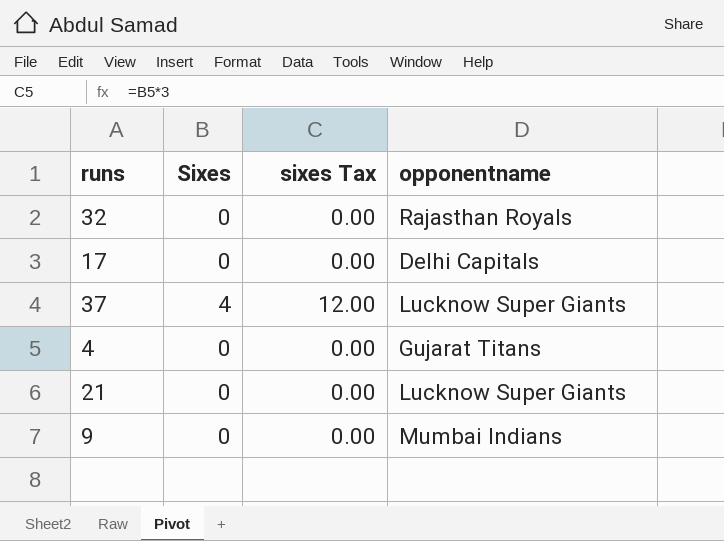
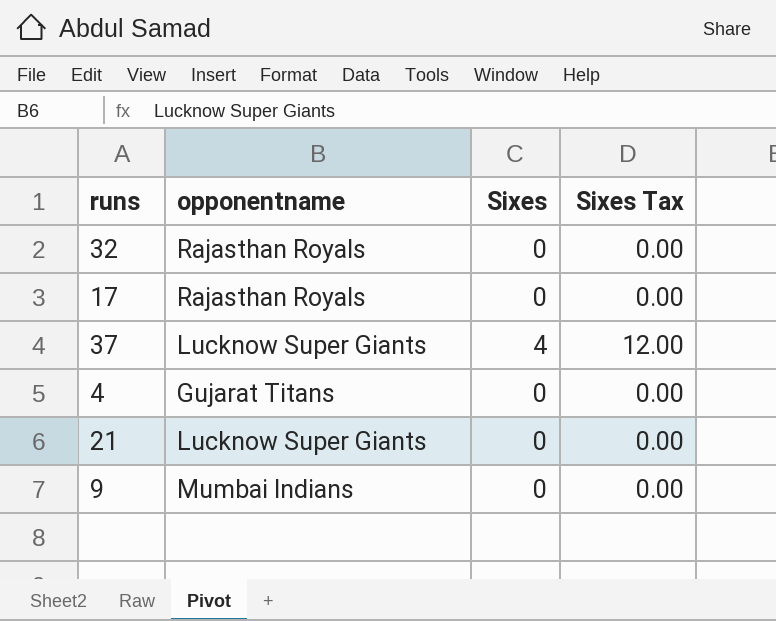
column opponentname | position: 4 -> 2
column name: sixes Tax -> Sixes Tax
17 | opponentname: Delhi Capitals -> Rajasthan Royals

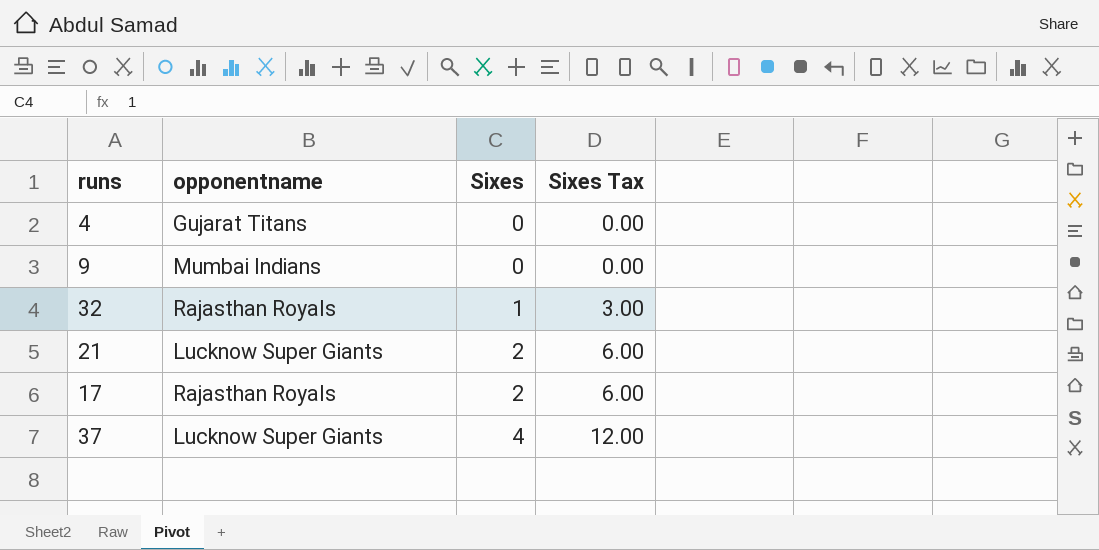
row order: none -> Sixes ascending
32 | Sixes: 0 -> 1
32 | Sixes Tax: 0.00 -> 3.00
21 | Sixes: 0 -> 2
21 | Sixes Tax: 0.00 -> 6.00
17 | Sixes: 0 -> 2
17 | Sixes Tax: 0.00 -> 6.00

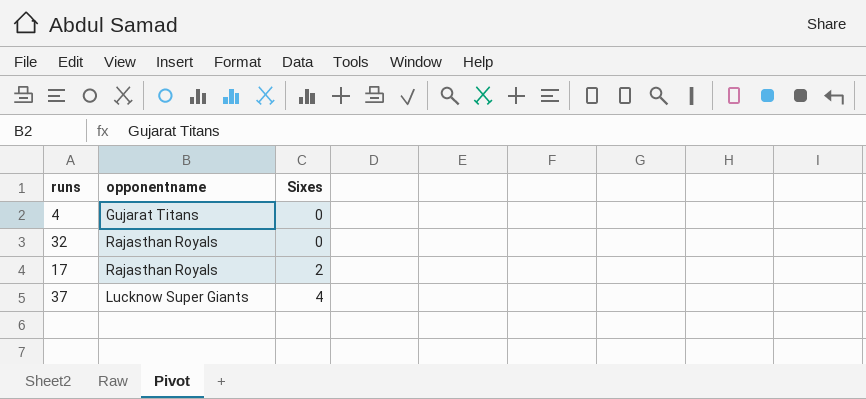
column Sixes Tax | formula: [Sixes] * 3 -> none
row 9: Mumbai Indians | 0 | 0.00 -> none
row 21: Lucknow Super Giants | 2 | 6.00 -> none
32 | Sixes: 1 -> 0

